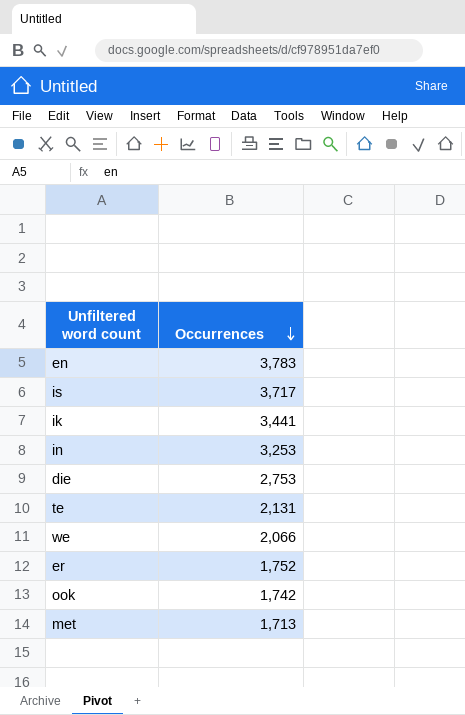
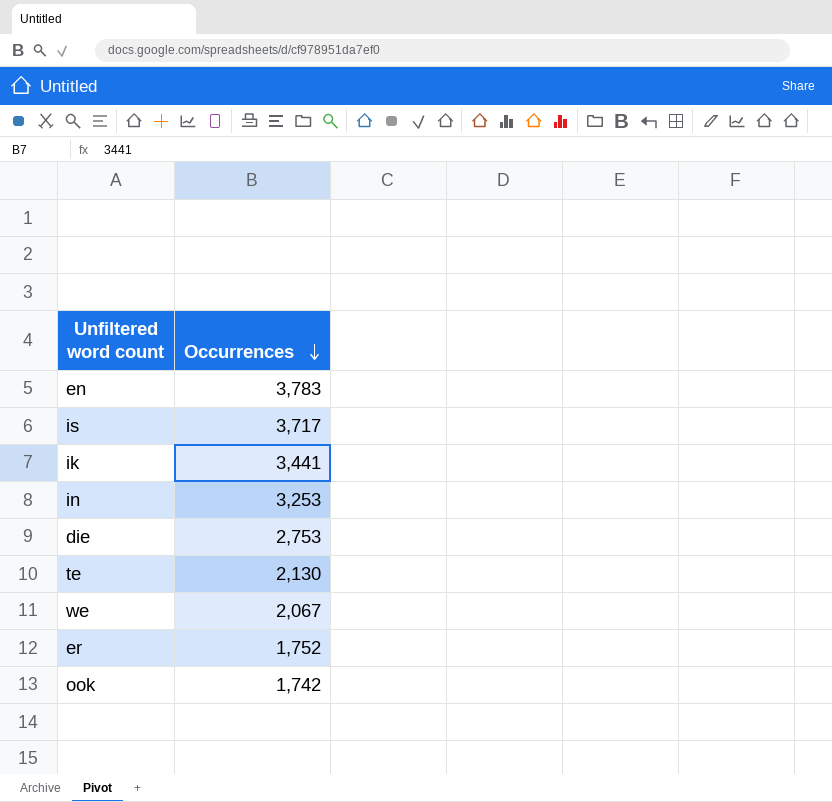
row met: 1,713 -> none
te | Occurrences: 2,131 -> 2,130
we | Occurrences: 2,066 -> 2,067

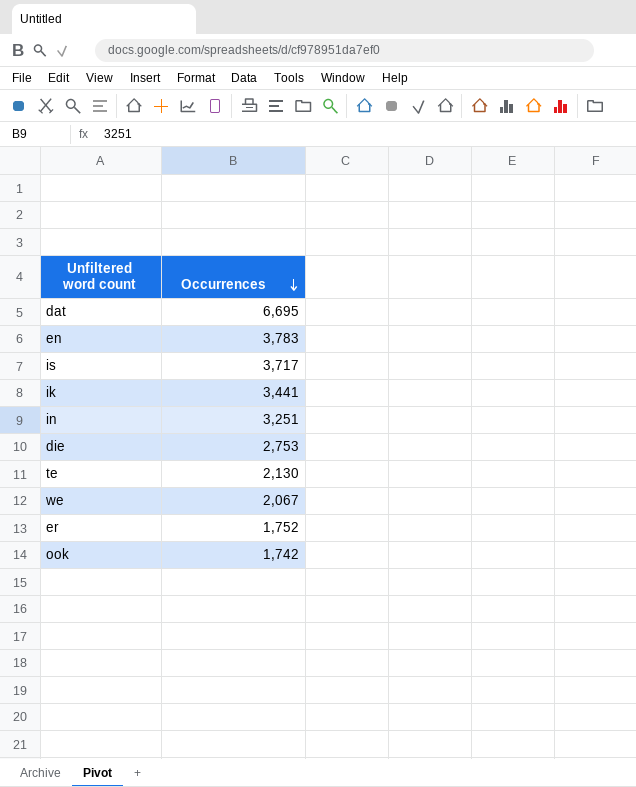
row dat: none -> 6,695
in | Occurrences: 3,253 -> 3,251

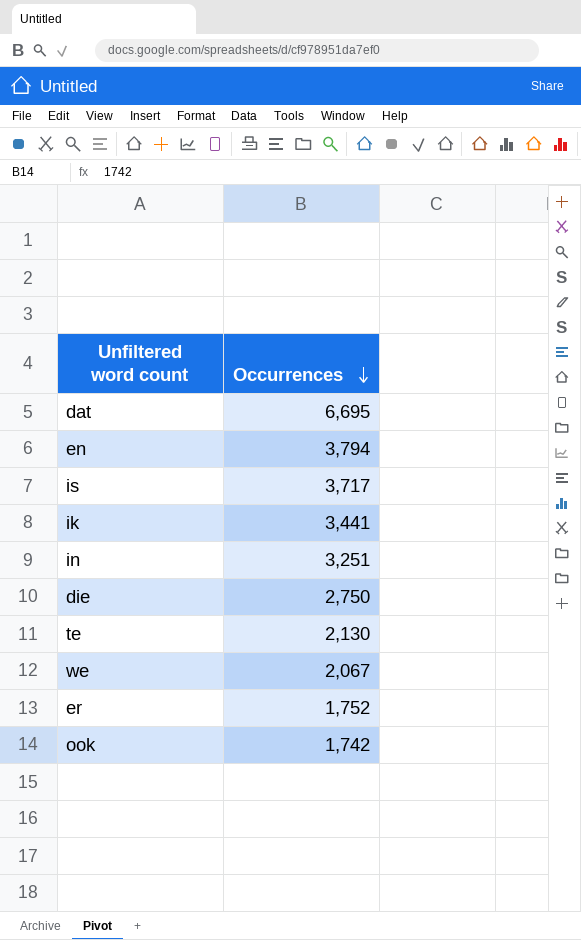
en | Occurrences: 3,783 -> 3,794
die | Occurrences: 2,753 -> 2,750

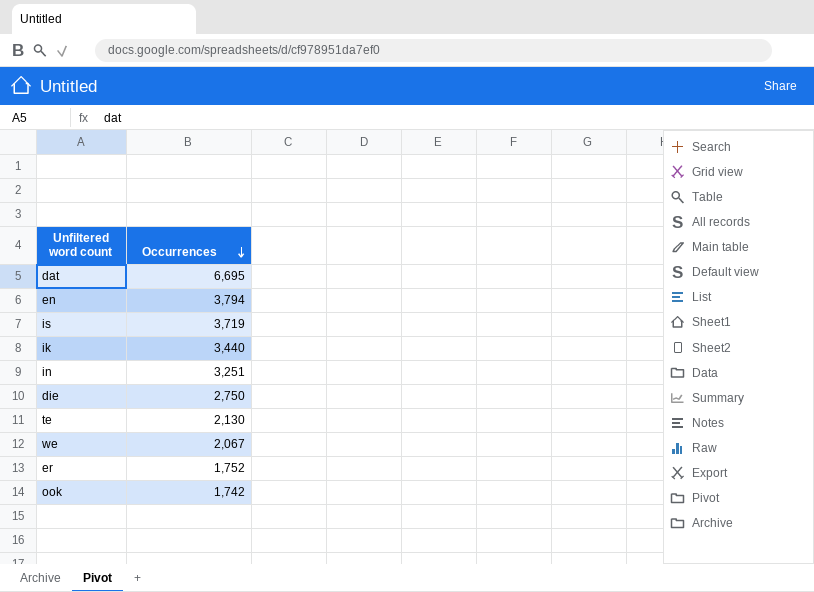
is | Occurrences: 3,717 -> 3,719
ik | Occurrences: 3,441 -> 3,440

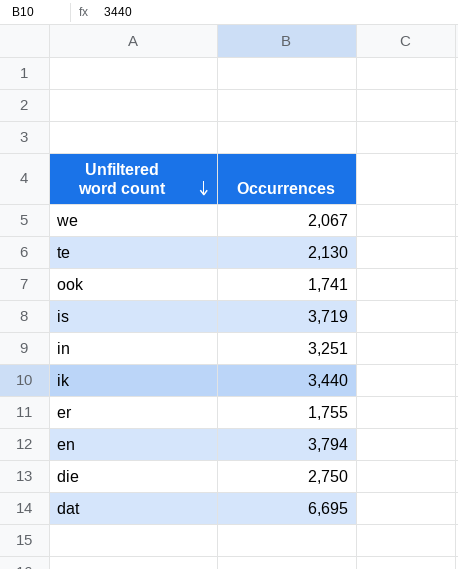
row order: Occurrences descending -> Unfiltered word count descending
ook | Occurrences: 1,742 -> 1,741
er | Occurrences: 1,752 -> 1,755

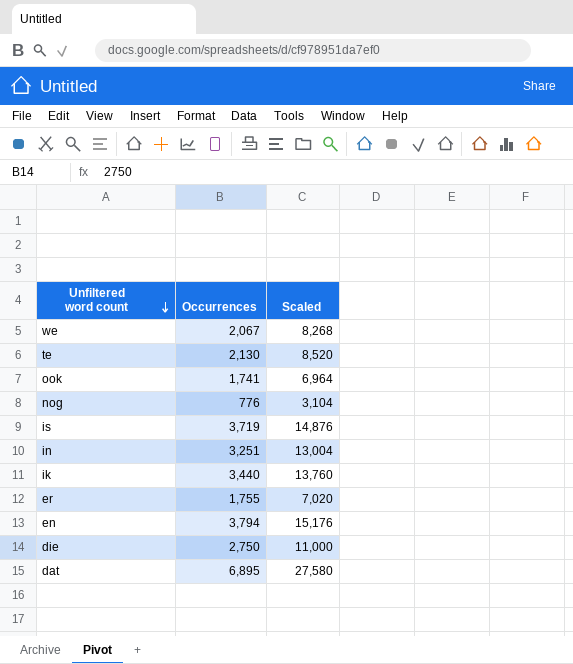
column Scaled | formula: none -> [Occurrences] * 4
row nog: none -> 776 | 3,104
dat | Occurrences: 6,695 -> 6,895

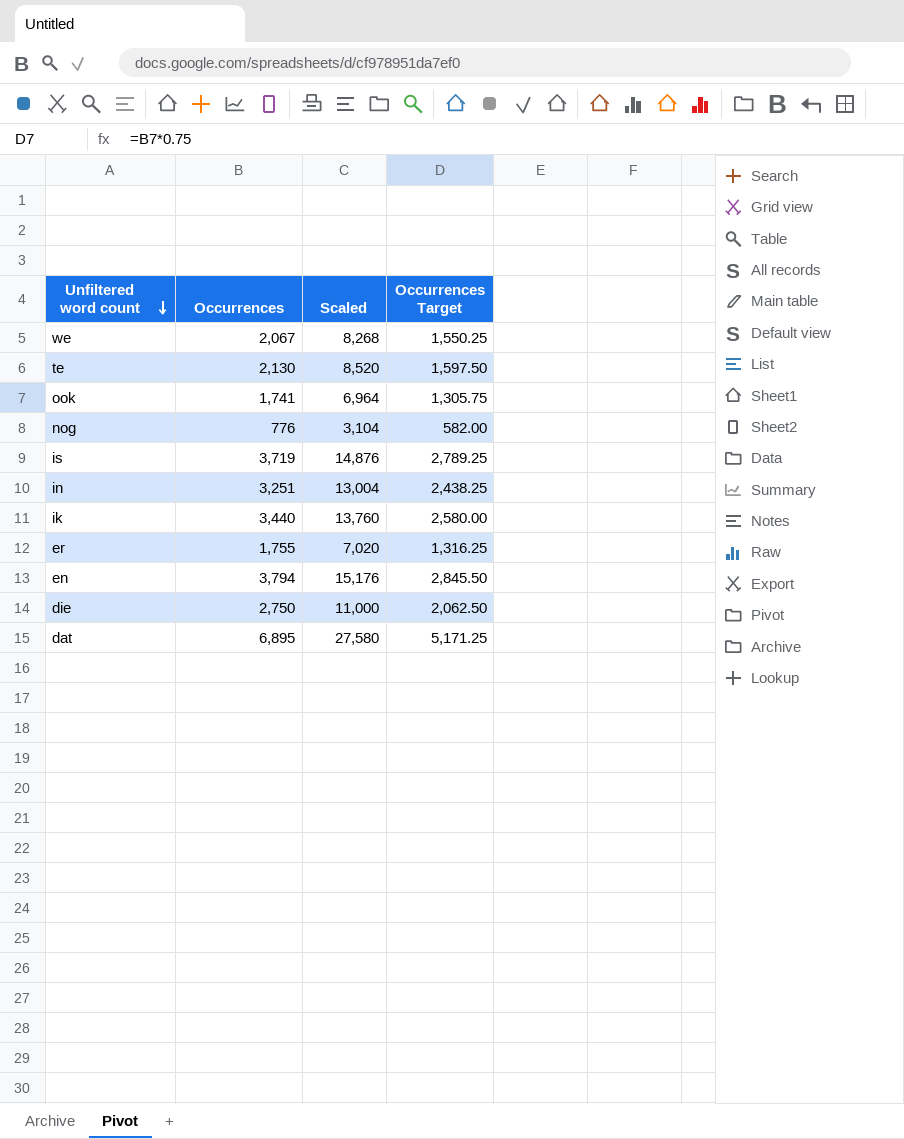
column Occurrences Target | formula: none -> [Occurrences] * 0.75

